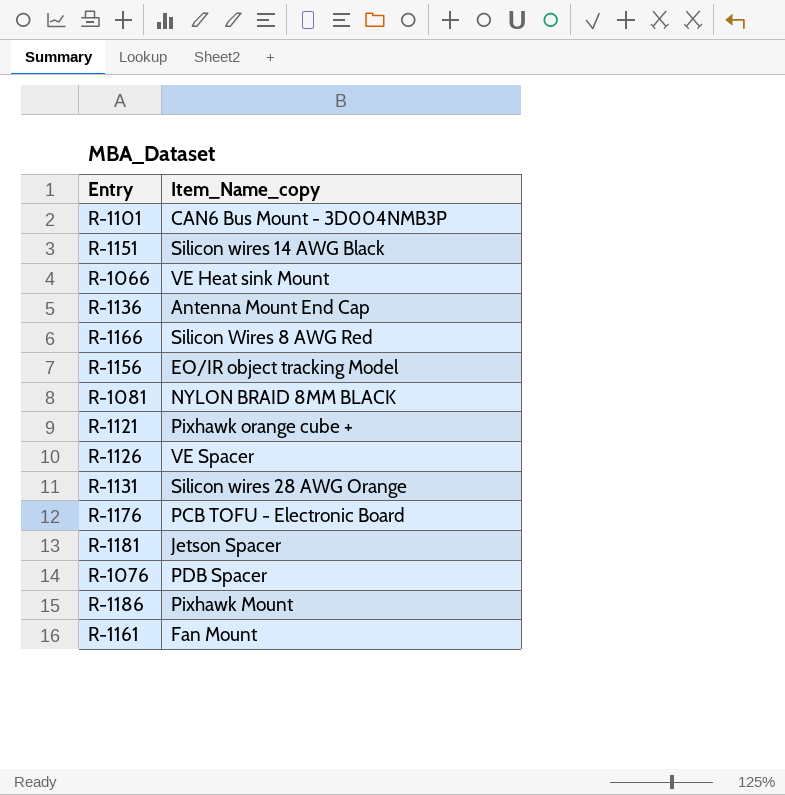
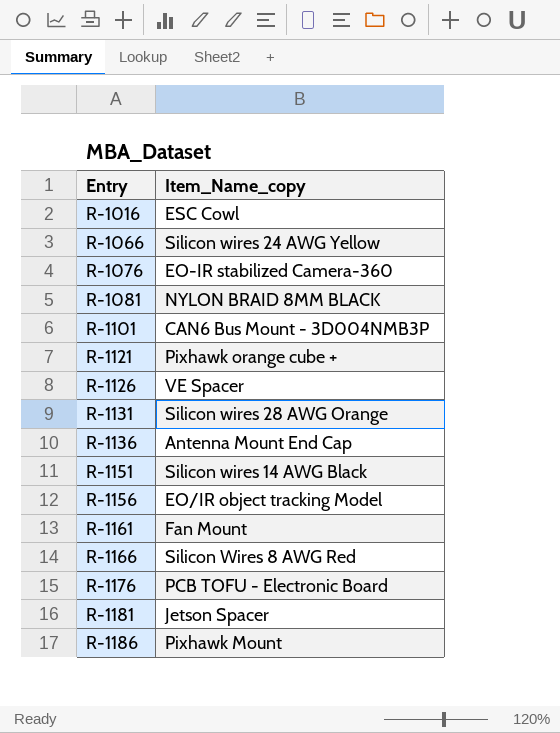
row order: none -> Entry ascending
row R-1016: none -> ESC Cowl
R-1066 | Item_Name_copy: VE Heat sink Mount -> Silicon wires 24 AWG Yellow
R-1076 | Item_Name_copy: PDB Spacer -> EO-IR stabilized Camera-360

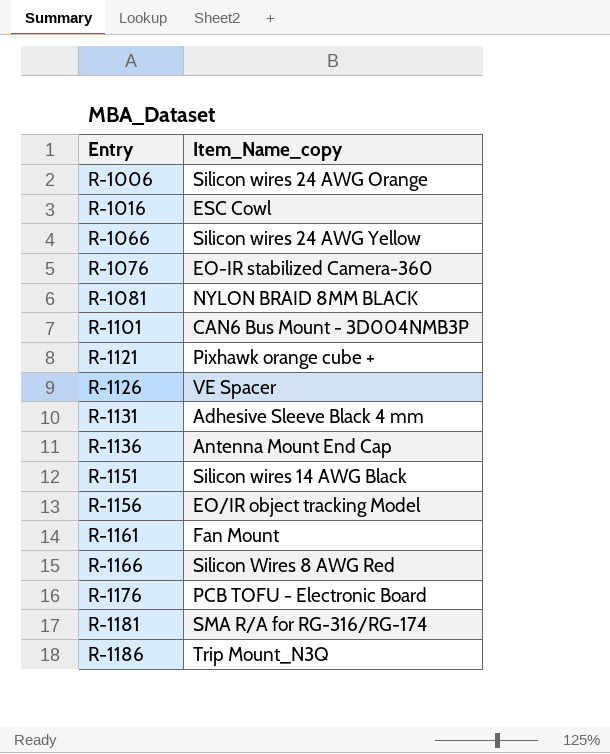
row R-1006: none -> Silicon wires 24 AWG Orange
R-1131 | Item_Name_copy: Silicon wires 28 AWG Orange -> Adhesive Sleeve Black 4 mm
R-1181 | Item_Name_copy: Jetson Spacer -> SMA R/A for RG-316/RG-174
R-1186 | Item_Name_copy: Pixhawk Mount -> Trip Mount_N3Q

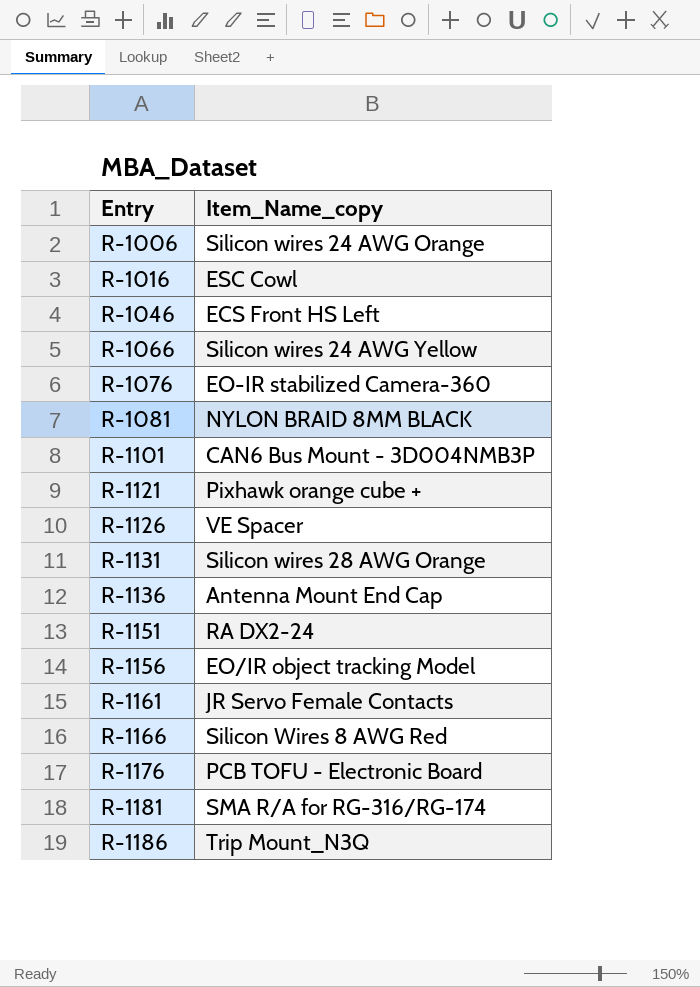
row R-1046: none -> ECS Front HS Left
R-1131 | Item_Name_copy: Adhesive Sleeve Black 4 mm -> Silicon wires 28 AWG Orange
R-1151 | Item_Name_copy: Silicon wires 14 AWG Black -> RA DX2-24
R-1161 | Item_Name_copy: Fan Mount -> JR Servo Female Contacts

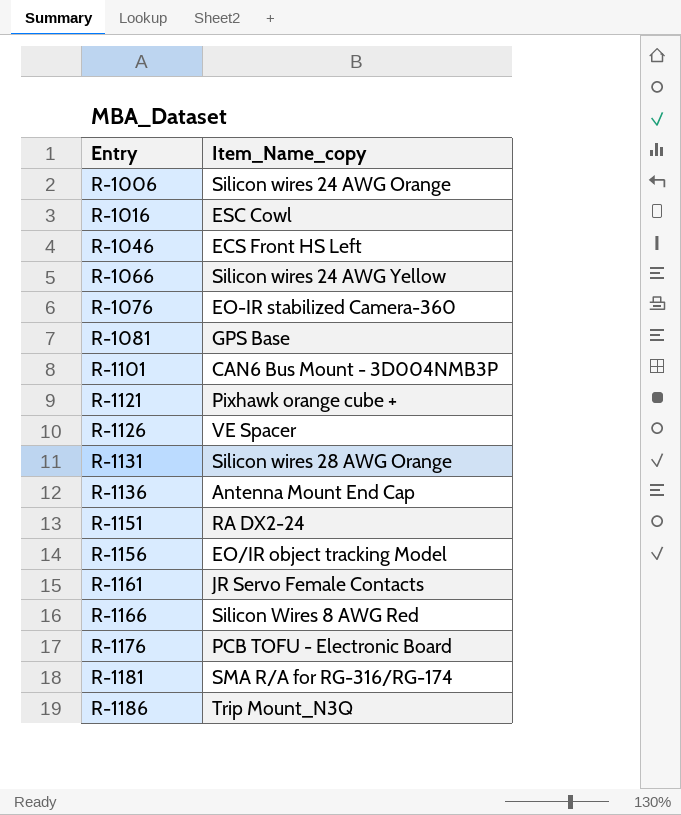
R-1081 | Item_Name_copy: NYLON BRAID 8MM BLACK -> GPS Base

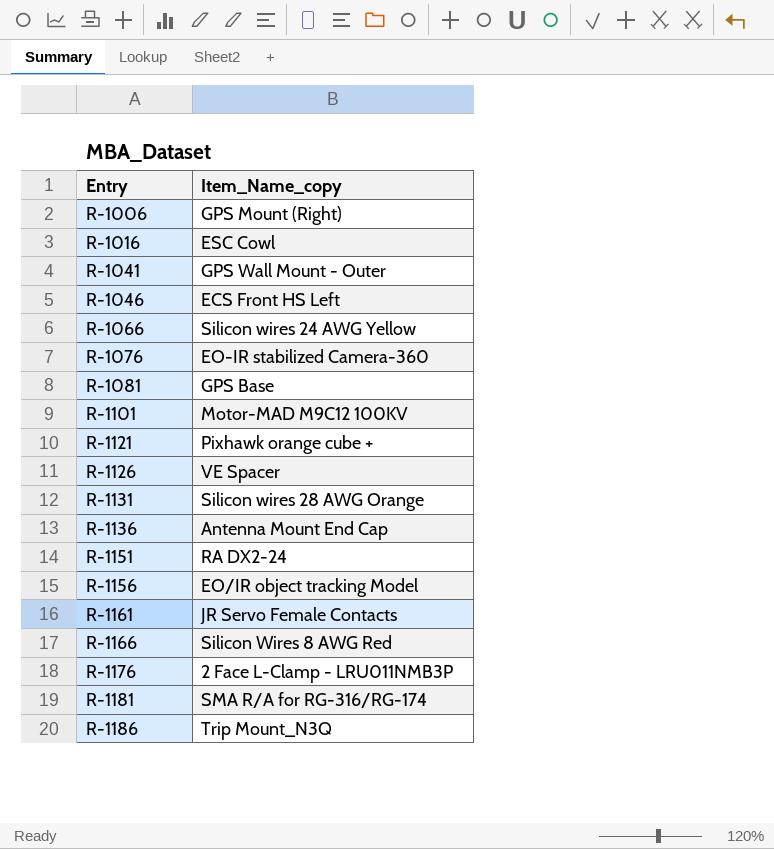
R-1006 | Item_Name_copy: Silicon wires 24 AWG Orange -> GPS Mount (Right)
row R-1041: none -> GPS Wall Mount - Outer
R-1101 | Item_Name_copy: CAN6 Bus Mount - 3D004NMB3P -> Motor-MAD M9C12 100KV
R-1176 | Item_Name_copy: PCB TOFU - Electronic Board -> 2 Face L-Clamp - LRU011NMB3P

